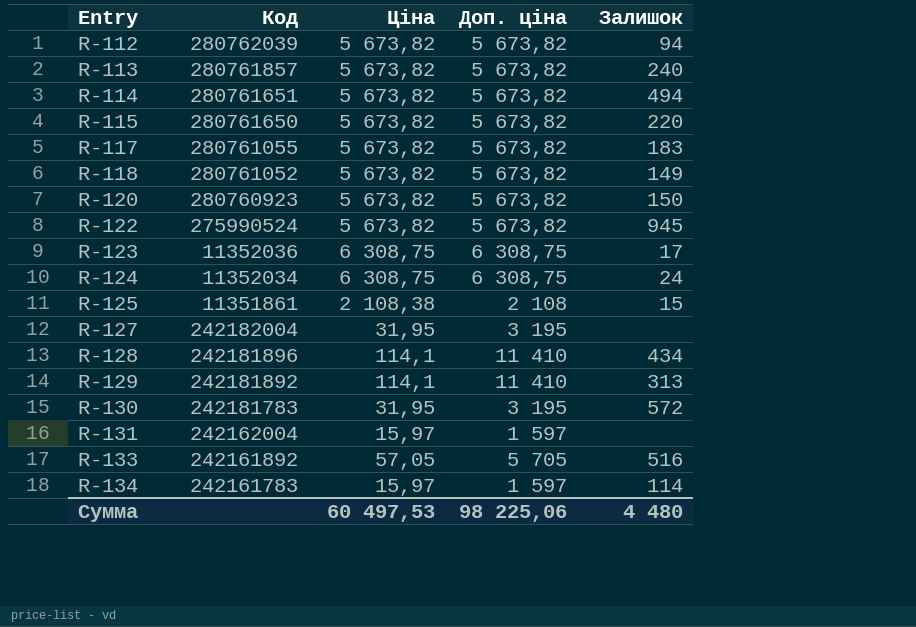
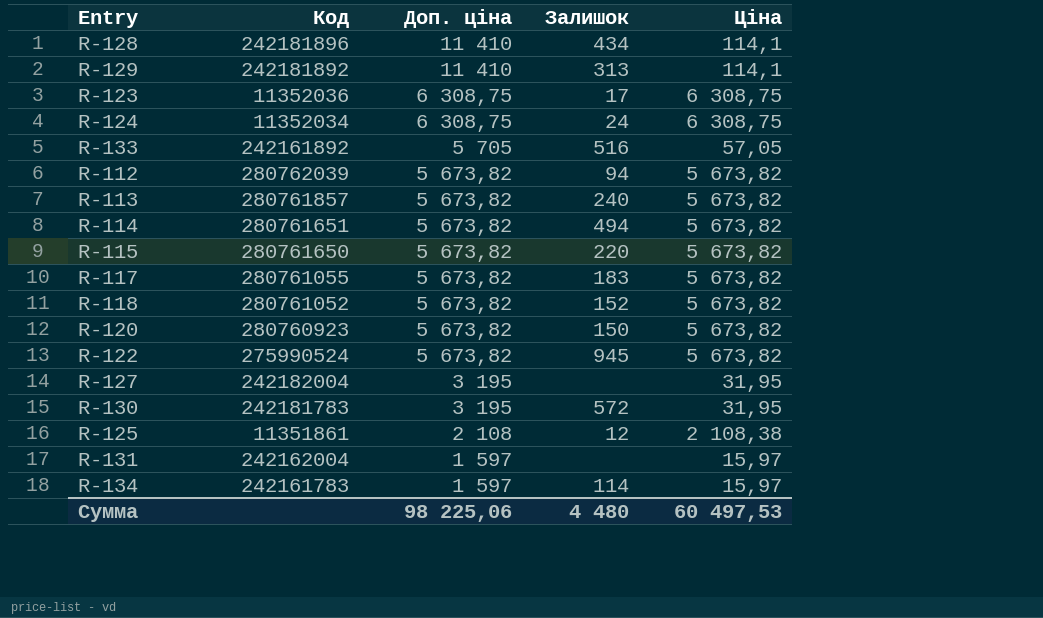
row order: Entry ascending -> Доп. ціна descending
column Ціна | position: 3 -> 5
R-118 | Залишок: 149 -> 152
R-125 | Залишок: 15 -> 12

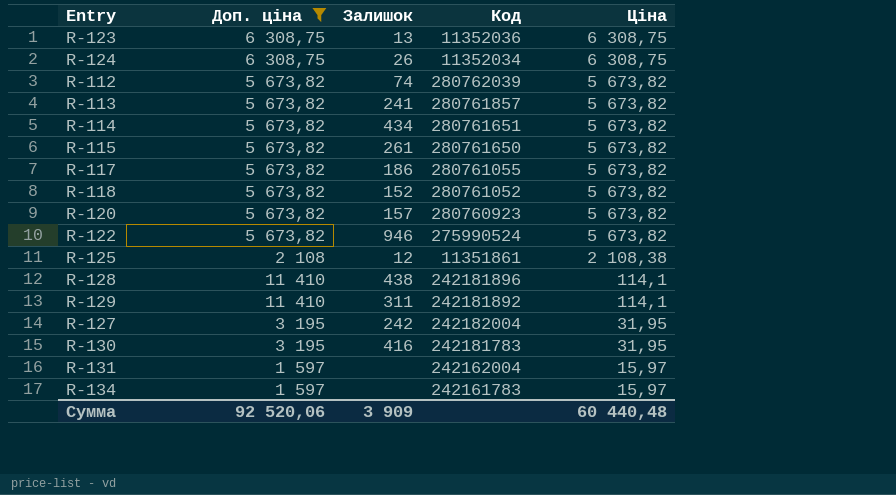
filter: none -> Доп. ціна != 5 705
row order: Доп. ціна descending -> Ціна descending
column Код | position: 2 -> 4
R-123 | Залишок: 17 -> 13
R-124 | Залишок: 24 -> 26
R-112 | Залишок: 94 -> 74
R-113 | Залишок: 240 -> 241
R-114 | Залишок: 494 -> 434
R-115 | Залишок: 220 -> 261
R-117 | Залишок: 183 -> 186
R-120 | Залишок: 150 -> 157
R-122 | Залишок: 945 -> 946
R-128 | Залишок: 434 -> 438
R-129 | Залишок: 313 -> 311
R-127 | Залишок: none -> 242
R-130 | Залишок: 572 -> 416
R-134 | Залишок: 114 -> none
Сумма | Доп. ціна: 98 225,06 -> 92 520,06
Сумма | Залишок: 4 480 -> 3 909
Сумма | Ціна: 60 497,53 -> 60 440,48

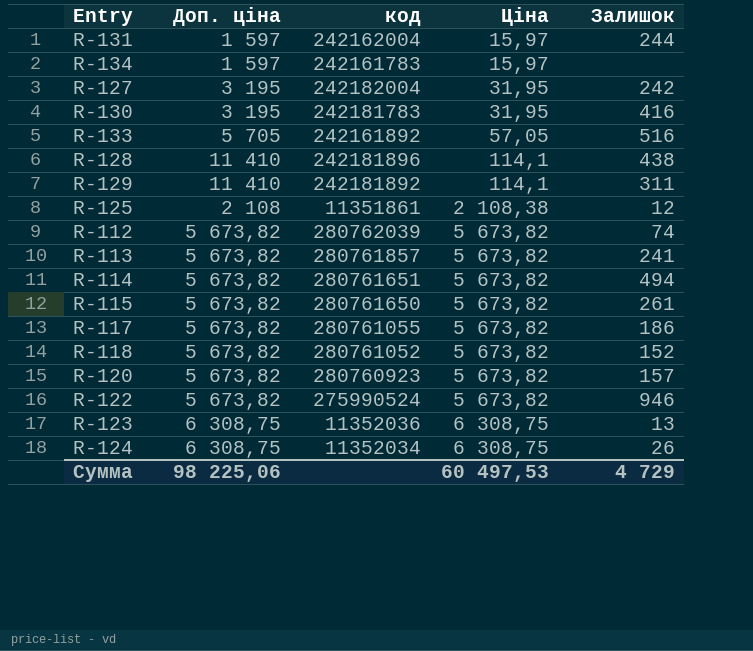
filter: Доп. ціна != 5 705 -> none
row order: Ціна descending -> Ціна ascending
column name: Код -> код
column Залишок | position: 3 -> 5
R-131 | Залишок: none -> 244
R-114 | Залишок: 434 -> 494
Сумма | Доп. ціна: 92 520,06 -> 98 225,06
Сумма | Ціна: 60 440,48 -> 60 497,53
Сумма | Залишок: 3 909 -> 4 729

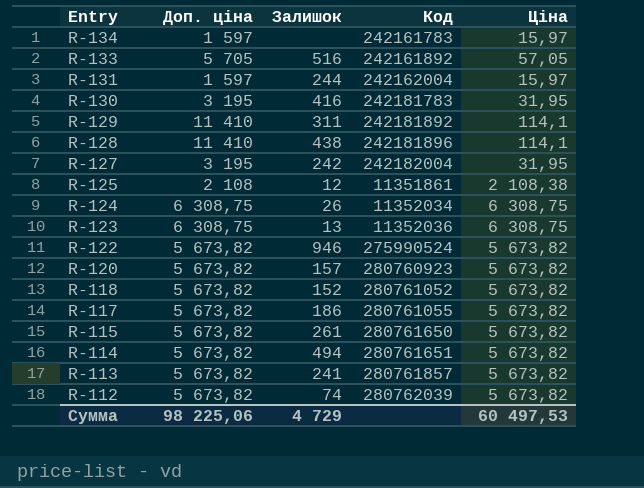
row order: Ціна ascending -> Entry descending
column Залишок | position: 5 -> 3
column name: код -> Код

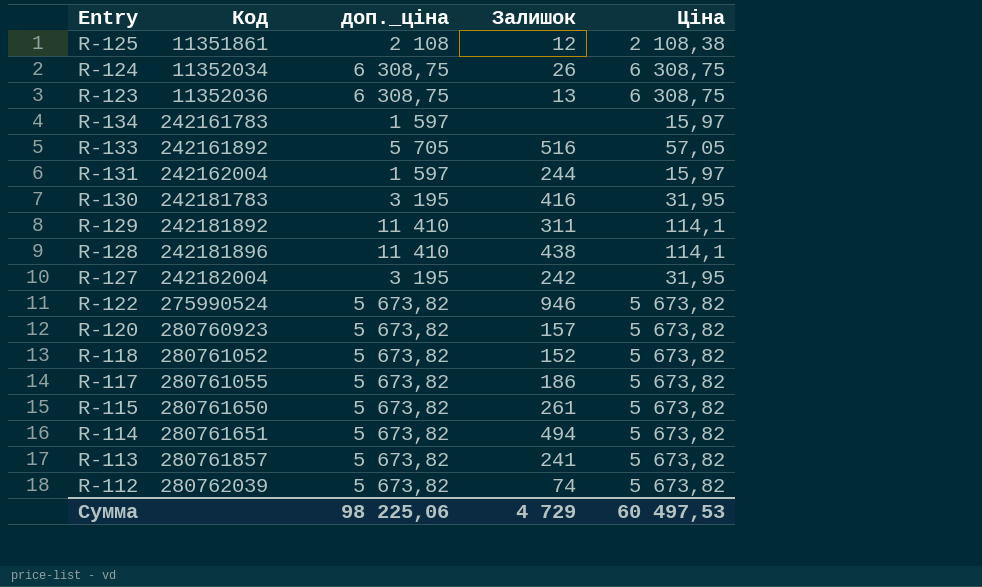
row order: Entry descending -> Код ascending
column Код | position: 4 -> 2
column name: Доп. ціна -> доп._ціна

